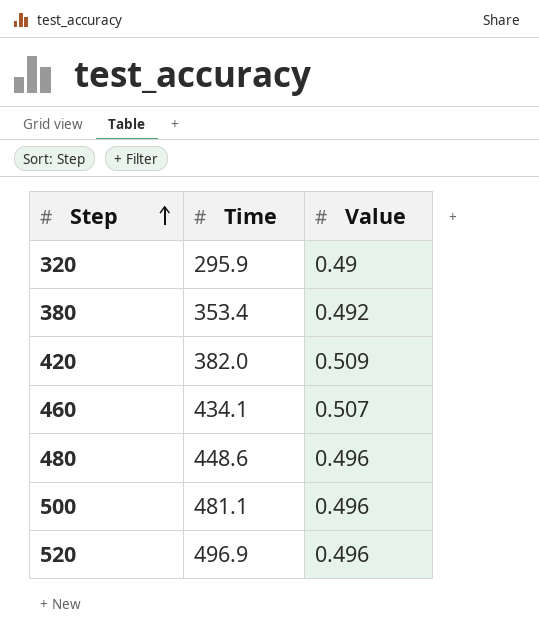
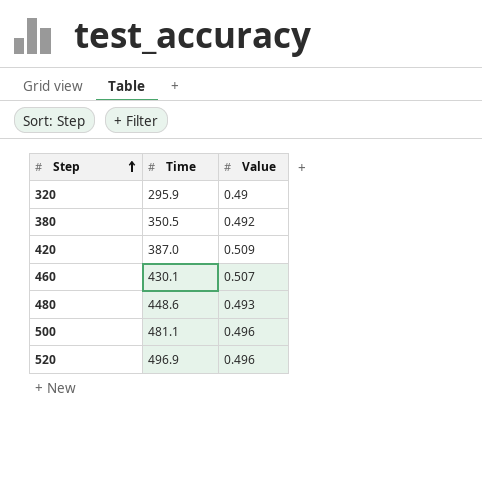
380 | Time: 353.4 -> 350.5
420 | Time: 382.0 -> 387.0
460 | Time: 434.1 -> 430.1
480 | Value: 0.496 -> 0.493

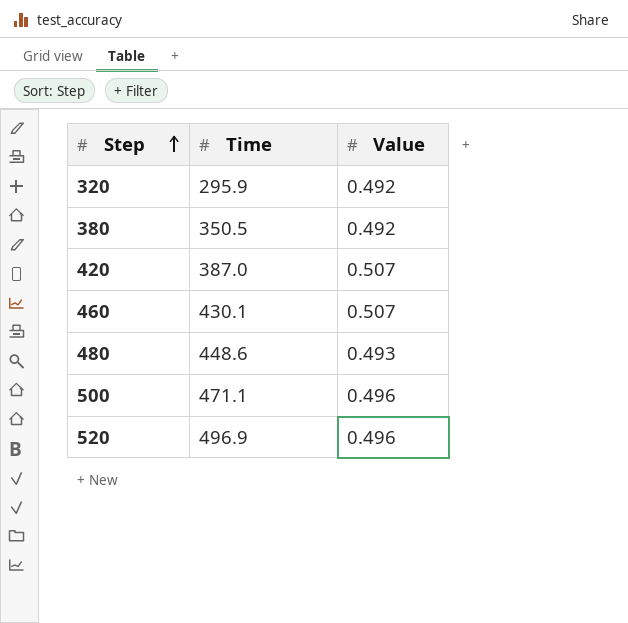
320 | Value: 0.49 -> 0.492
420 | Value: 0.509 -> 0.507
500 | Time: 481.1 -> 471.1

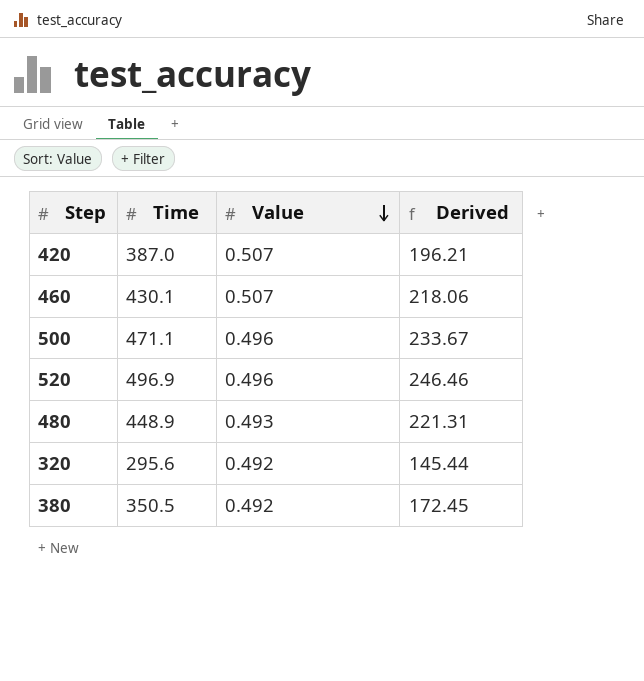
row order: Step ascending -> Value descending
column Derived | formula: none -> [Time] * [Value]
480 | Time: 448.6 -> 448.9
320 | Time: 295.9 -> 295.6

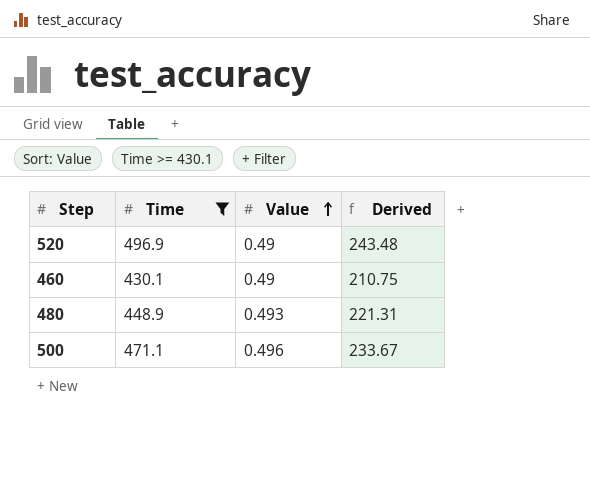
filter: none -> Time >= 430.1
row order: Value descending -> Value ascending
520 | Value: 0.496 -> 0.49
520 | Derived: 246.46 -> 243.48
460 | Value: 0.507 -> 0.49
460 | Derived: 218.06 -> 210.75

